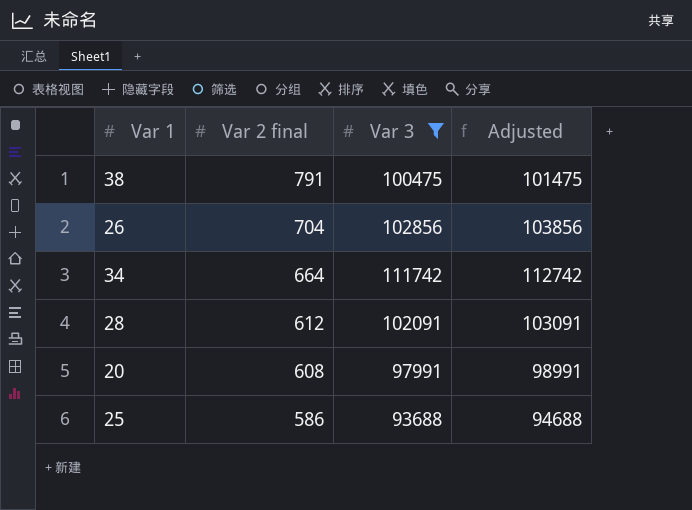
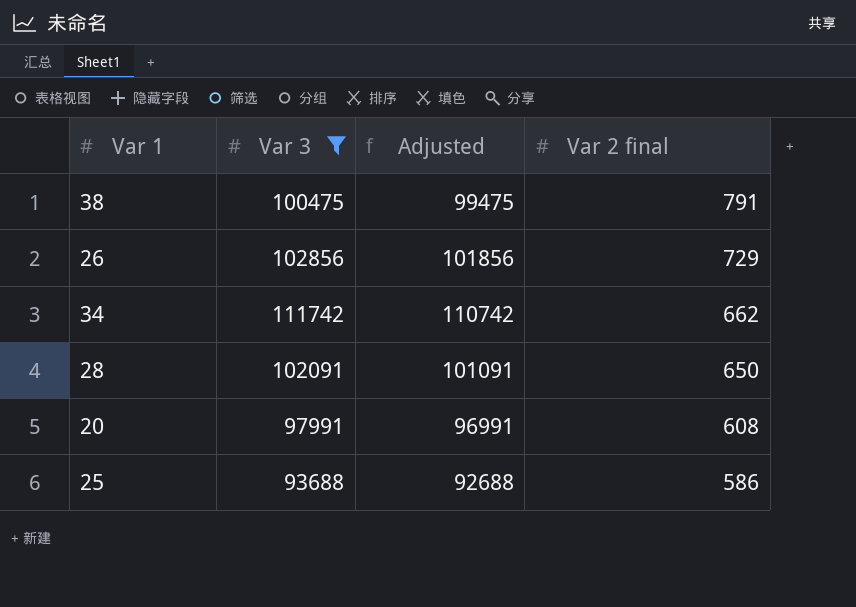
column Adjusted | formula: [Var 3] + 1000 -> [Var 3] - 1000
column Var 2 final | position: 2 -> 4
26 | Var 2 final: 704 -> 729
34 | Var 2 final: 664 -> 662
28 | Var 2 final: 612 -> 650

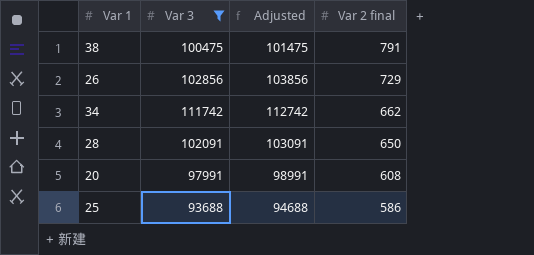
column Adjusted | formula: [Var 3] - 1000 -> [Var 3] + 1000

